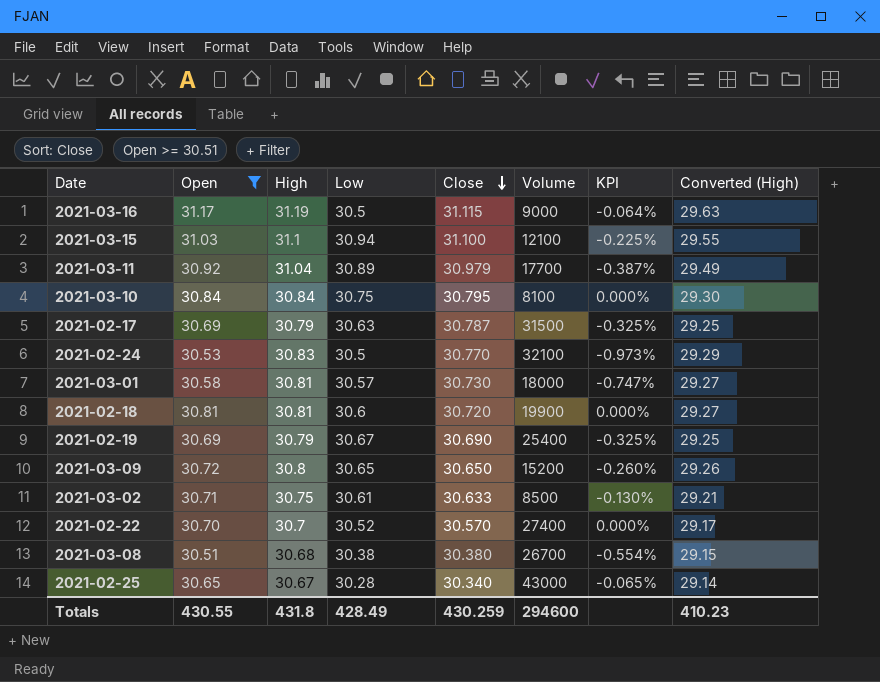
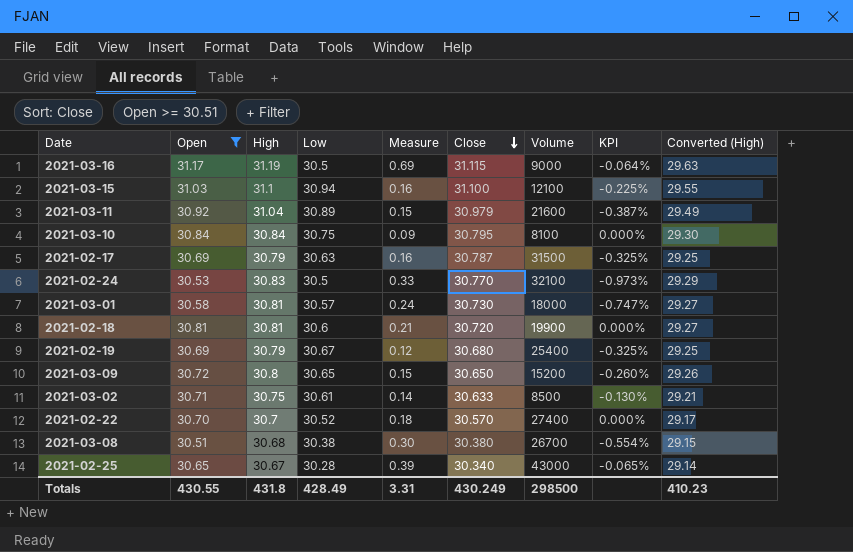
column Measure | formula: none -> [High] - [Low]
2021-03-11 | Volume: 17700 -> 21600
2021-02-19 | Close: 30.690 -> 30.680
Totals | Close: 430.259 -> 430.249
Totals | Volume: 294600 -> 298500

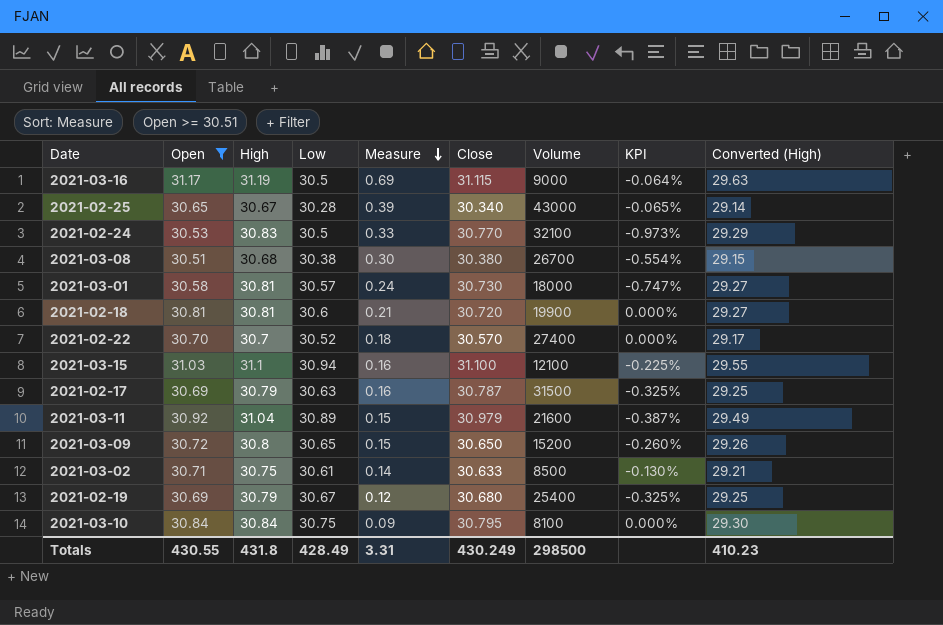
row order: Close descending -> Measure descending

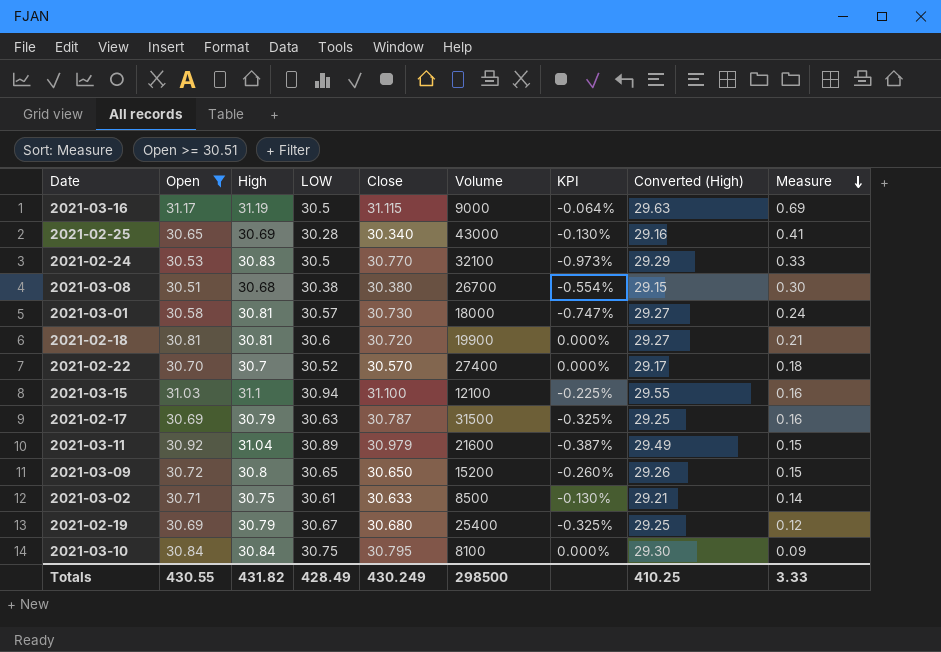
column name: Low -> LOW
column Measure | position: 5 -> 9
2021-02-25 | High: 30.67 -> 30.69
2021-02-25 | KPI: -0.065% -> -0.130%
2021-02-25 | Converted (High): 29.14 -> 29.16
2021-02-25 | Measure: 0.39 -> 0.41
Totals | High: 431.8 -> 431.82
Totals | Converted (High): 410.23 -> 410.25
Totals | Measure: 3.31 -> 3.33

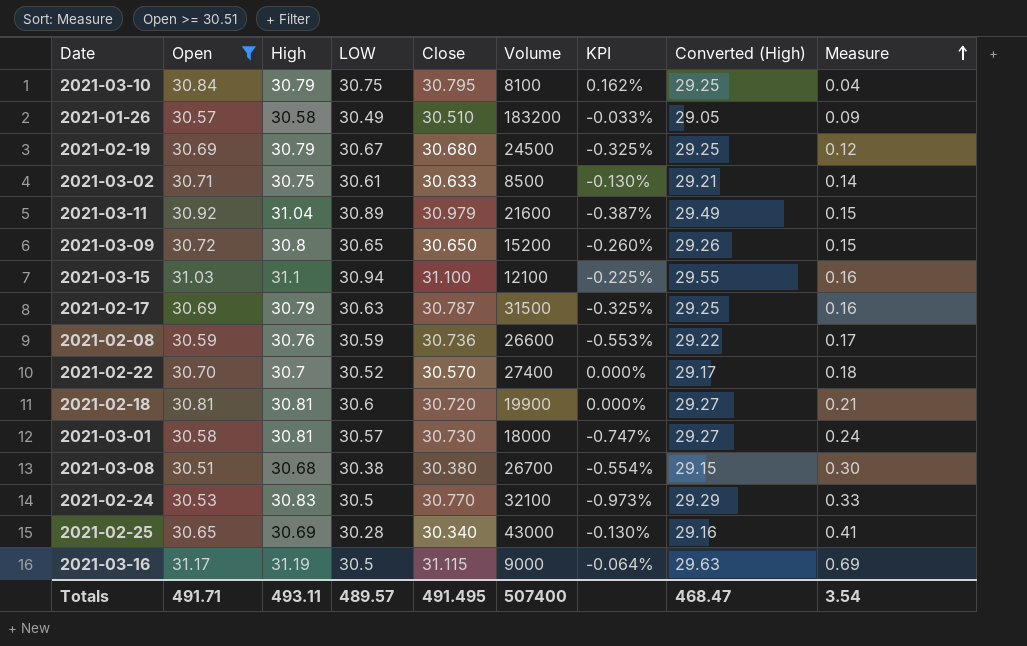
row order: Measure descending -> Measure ascending
2021-03-10 | High: 30.84 -> 30.79
2021-03-10 | KPI: 0.000% -> 0.162%
2021-03-10 | Converted (High): 29.30 -> 29.25
2021-03-10 | Measure: 0.09 -> 0.04
row 2021-01-26: none -> 30.57 | 30.58 | 30.49 | 30.510 | 183200 | -0.033% | 29.05 | 0.09
2021-02-19 | Volume: 25400 -> 24500
row 2021-02-08: none -> 30.59 | 30.76 | 30.59 | 30.736 | 26600 | -0.553% | 29.22 | 0.17
Totals | Open: 430.55 -> 491.71
Totals | High: 431.82 -> 493.11
Totals | LOW: 428.49 -> 489.57
Totals | Close: 430.249 -> 491.495
Totals | Volume: 298500 -> 507400
Totals | Converted (High): 410.25 -> 468.47
Totals | Measure: 3.33 -> 3.54

